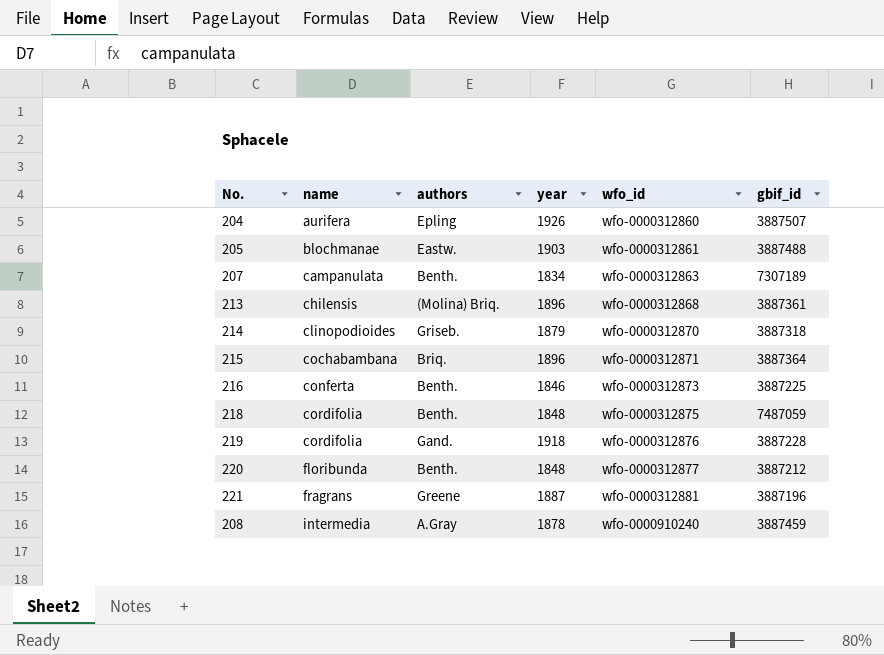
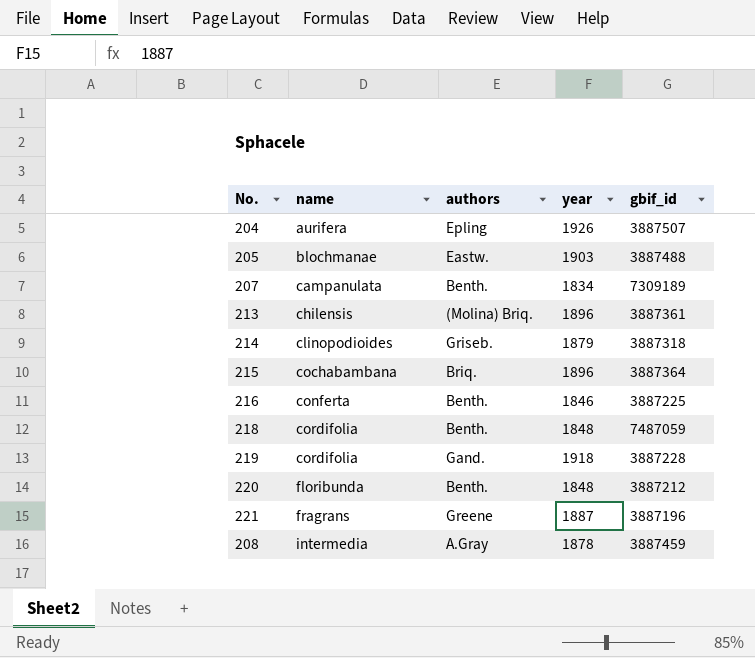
column wfo_id | position: 5 -> none
207 | gbif_id: 7307189 -> 7309189

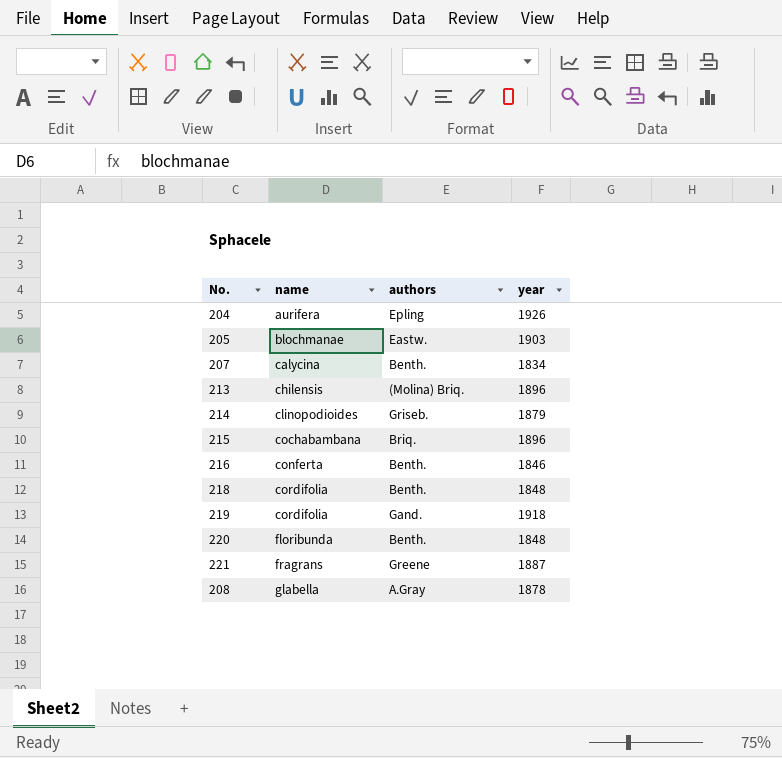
column gbif_id | position: 5 -> none
207 | name: campanulata -> calycina
208 | name: intermedia -> glabella

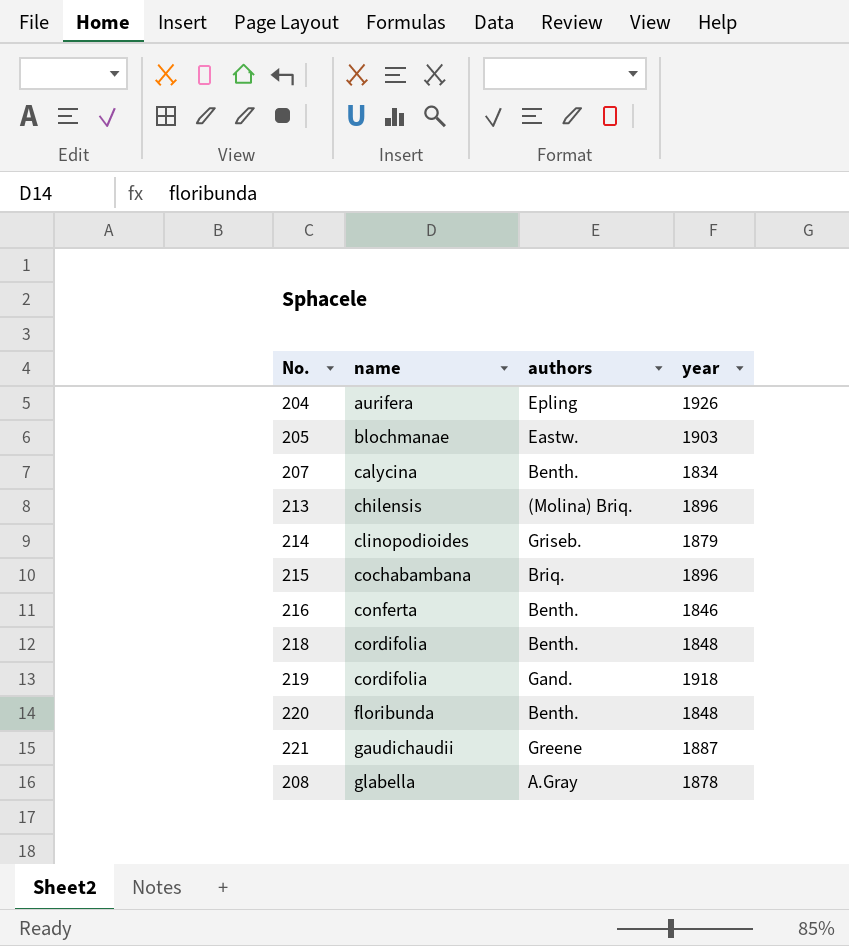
221 | name: fragrans -> gaudichaudii

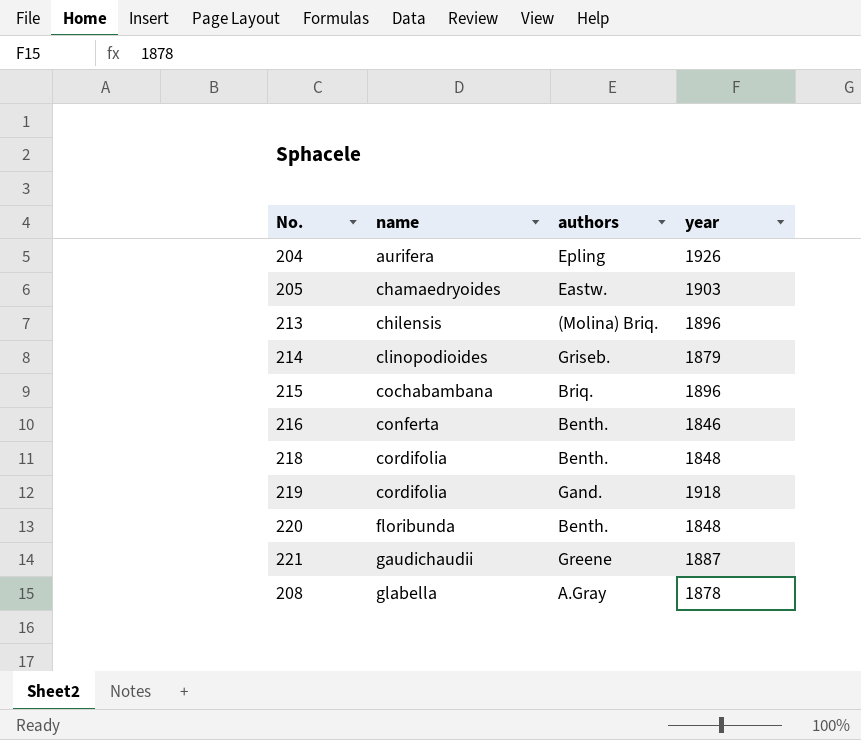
row 207: calycina | Benth. | 1834 -> none
205 | name: blochmanae -> chamaedryoides

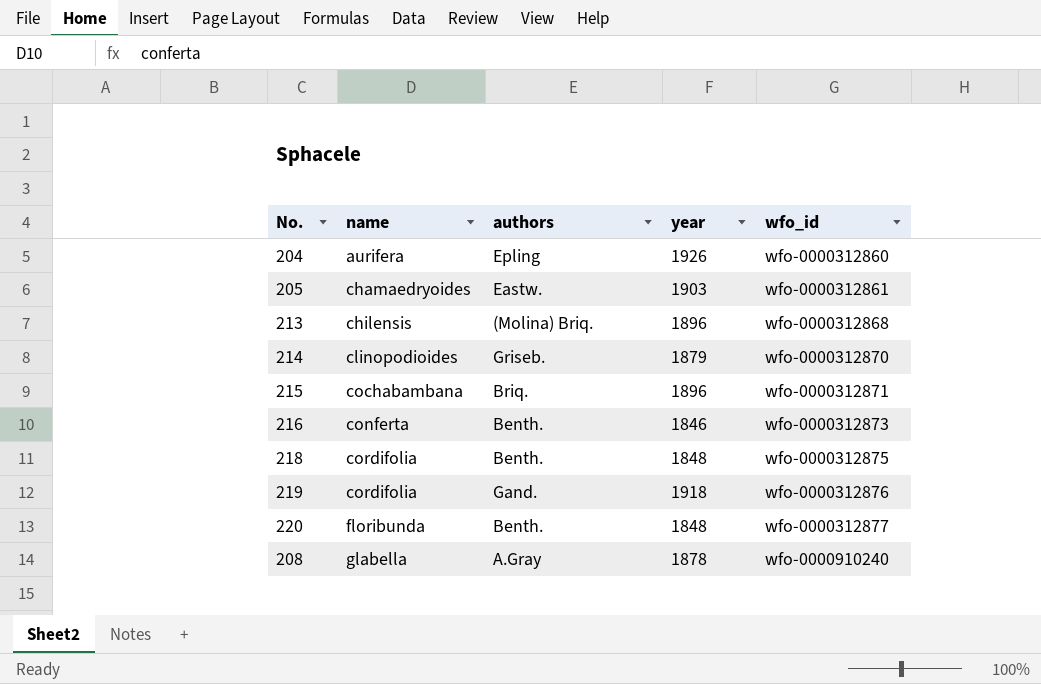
column wfo_id | position: none -> 5
row 221: gaudichaudii | Greene | 1887 -> none

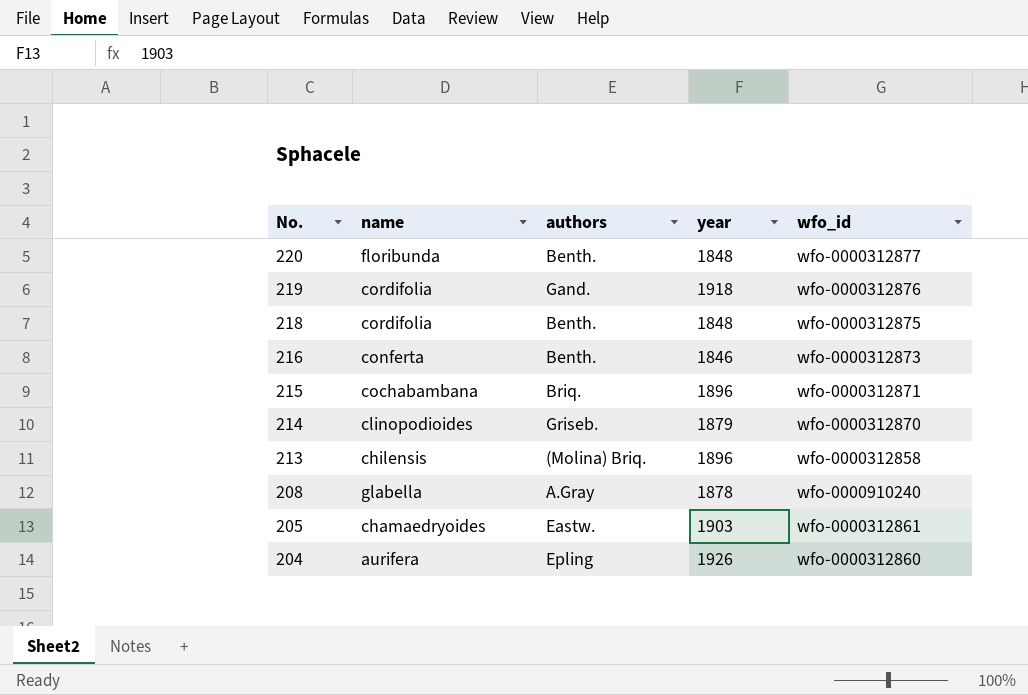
row order: name ascending -> No. descending
213 | wfo_id: wfo-0000312868 -> wfo-0000312858

